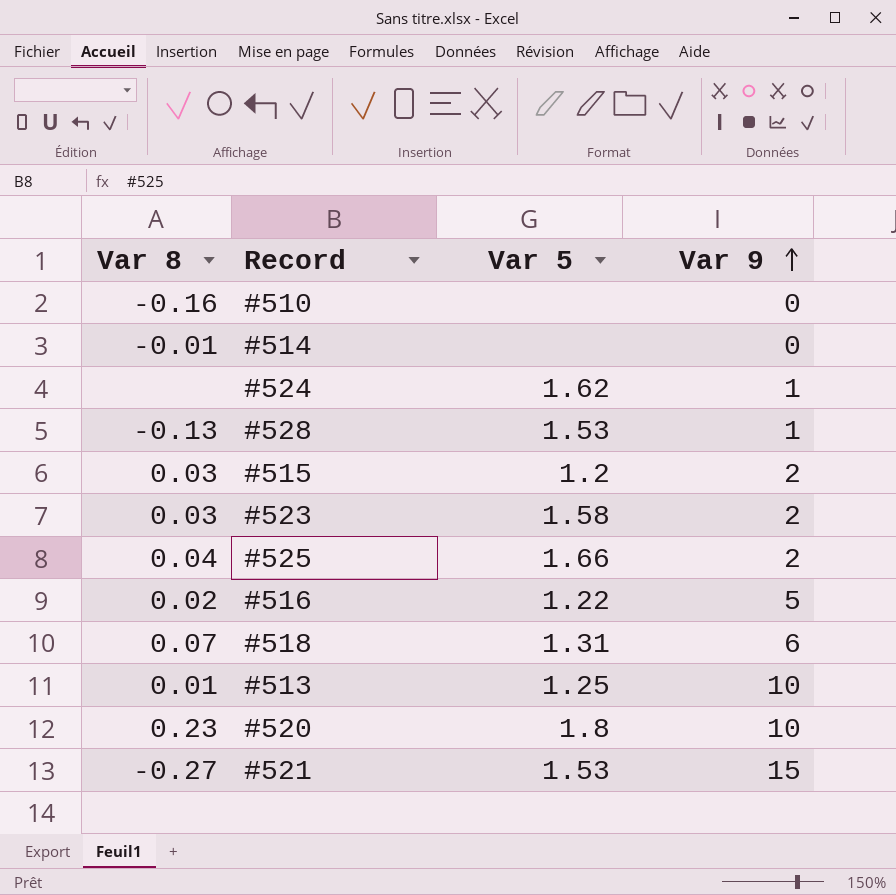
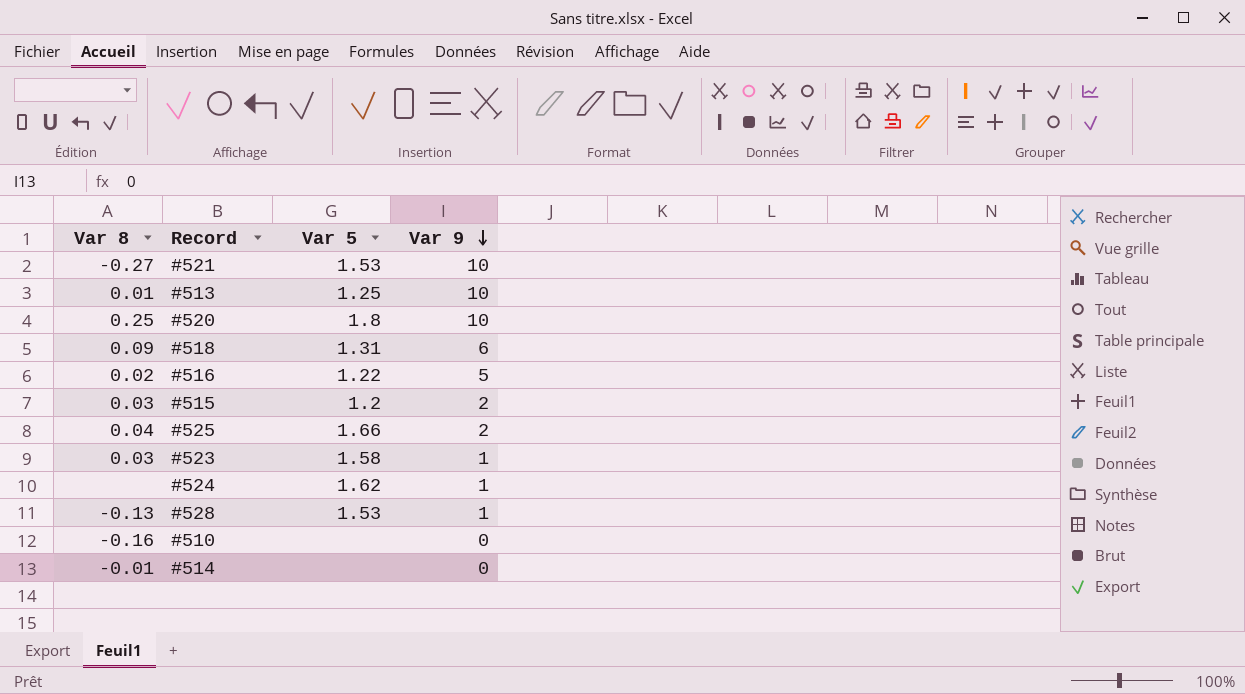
row order: Var 9 ascending -> Var 9 descending
#521 | Var 9: 15 -> 10
#520 | Var 8: 0.23 -> 0.25
#518 | Var 8: 0.07 -> 0.09
#523 | Var 9: 2 -> 1

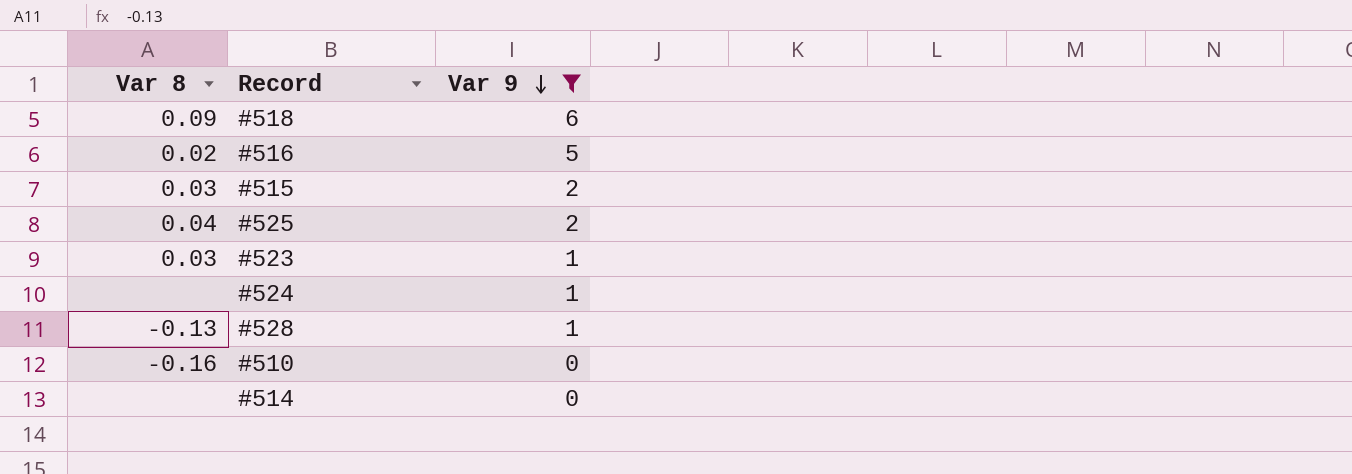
filter: none -> Var 9 != 10
column Var 5 | position: 3 -> none
#514 | Var 8: -0.01 -> none

